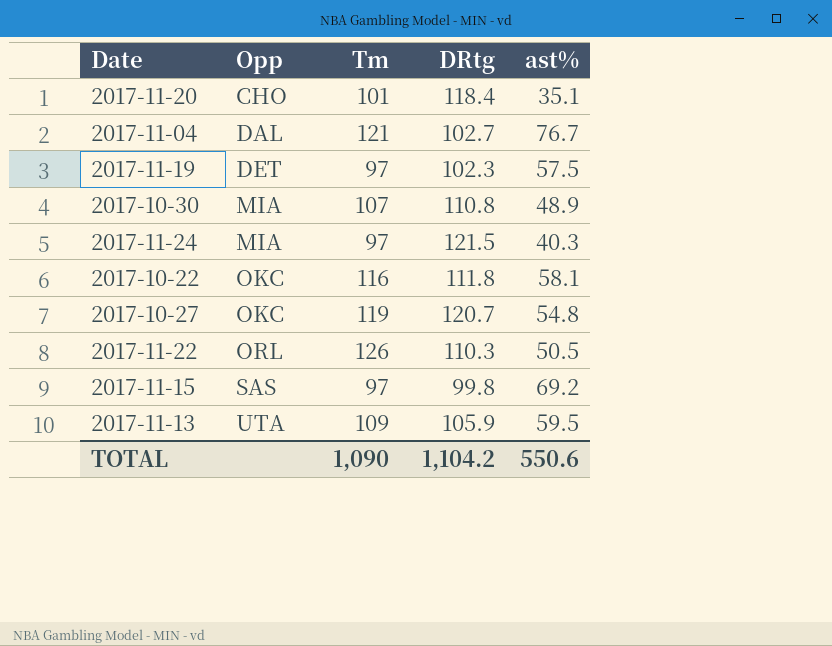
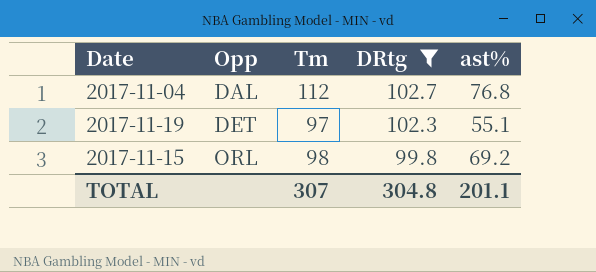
filter: none -> DRtg <= 102.7
2017-11-04 | Tm: 121 -> 112
2017-11-04 | ast%: 76.7 -> 76.8
2017-11-19 | ast%: 57.5 -> 55.1
2017-11-15 | Opp: SAS -> ORL
2017-11-15 | Tm: 97 -> 98
TOTAL | Tm: 1,090 -> 307
TOTAL | DRtg: 1,104.2 -> 304.8
TOTAL | ast%: 550.6 -> 201.1

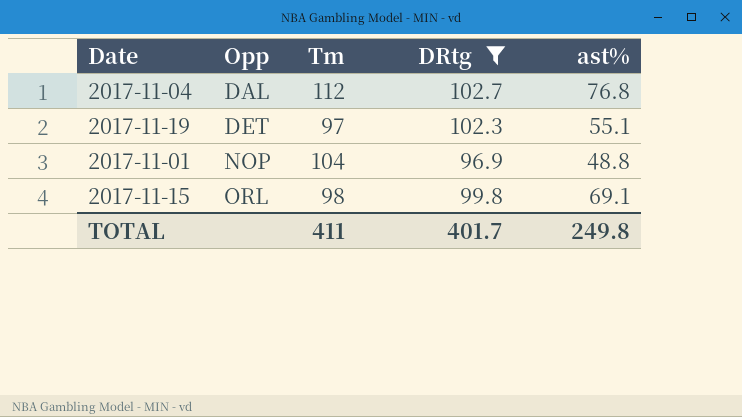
row 2017-11-01: none -> NOP | 104 | 96.9 | 48.8
2017-11-15 | ast%: 69.2 -> 69.1
TOTAL | Tm: 307 -> 411
TOTAL | DRtg: 304.8 -> 401.7
TOTAL | ast%: 201.1 -> 249.8

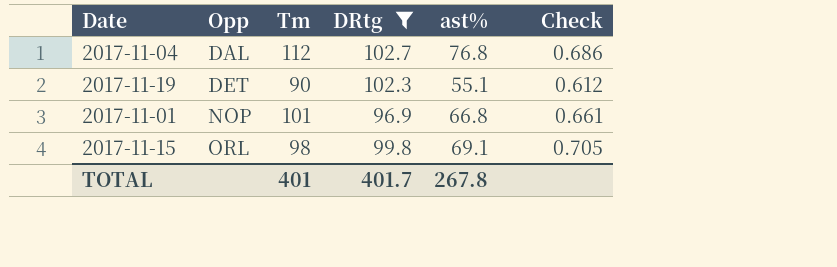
column Check | formula: none -> [ast%] / [Tm]
2017-11-19 | Tm: 97 -> 90
2017-11-01 | Tm: 104 -> 101
2017-11-01 | ast%: 48.8 -> 66.8
TOTAL | Tm: 411 -> 401
TOTAL | ast%: 249.8 -> 267.8

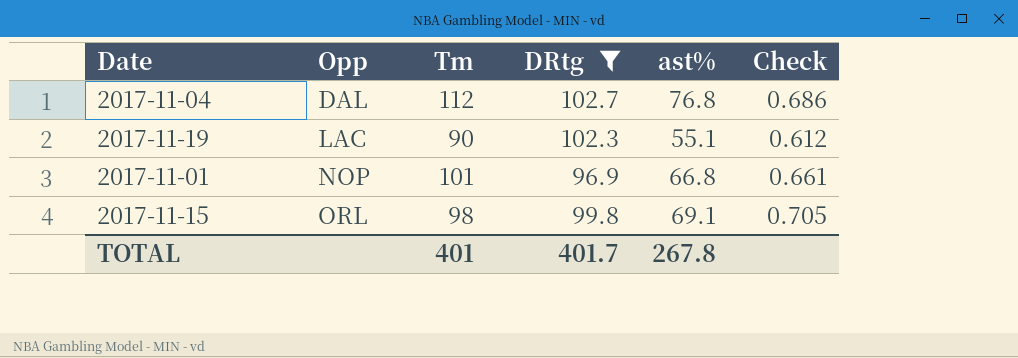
2017-11-19 | Opp: DET -> LAC

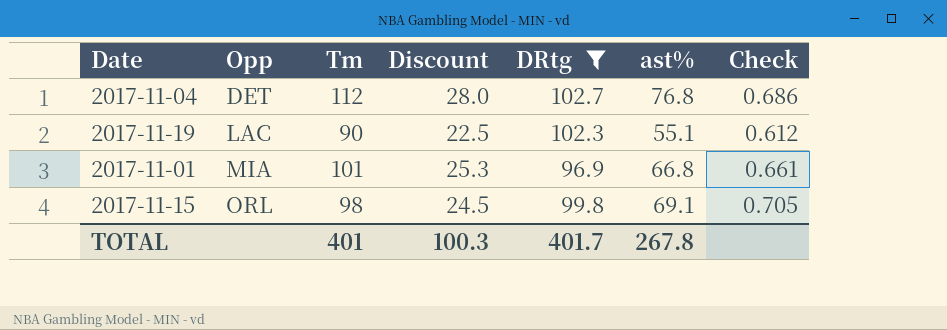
column Discount | formula: none -> [Tm] * 0.25
2017-11-04 | Opp: DAL -> DET
2017-11-01 | Opp: NOP -> MIA

